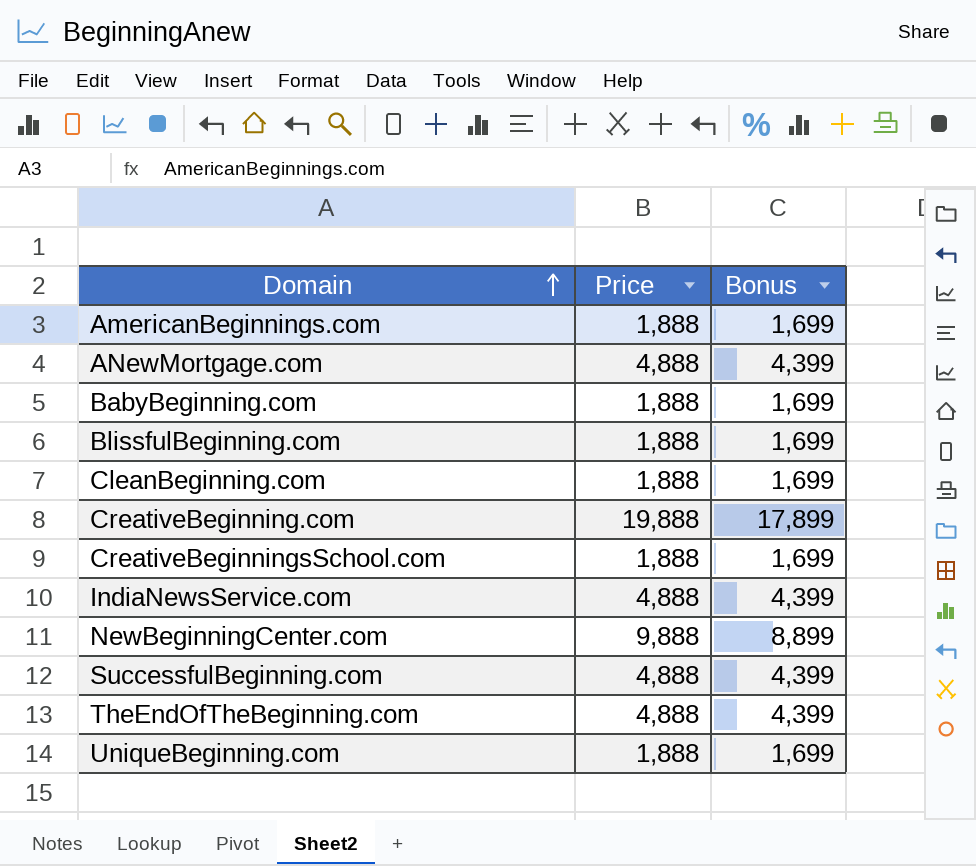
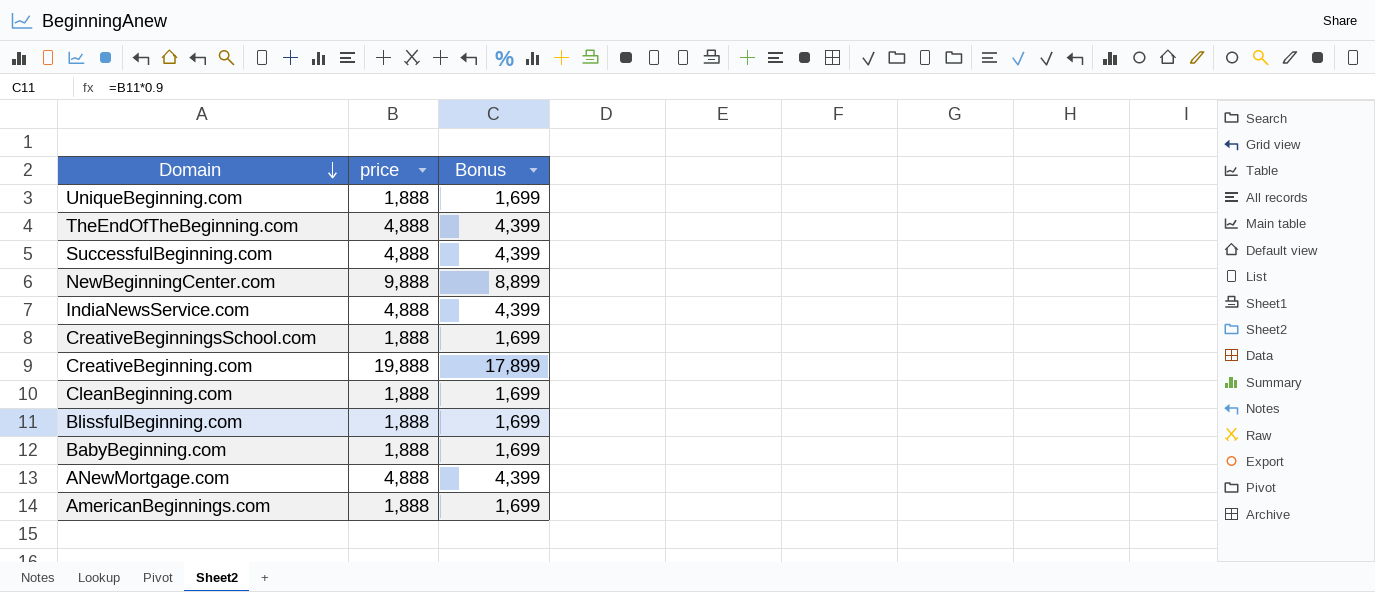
row order: Domain ascending -> Domain descending
column name: Price -> price

